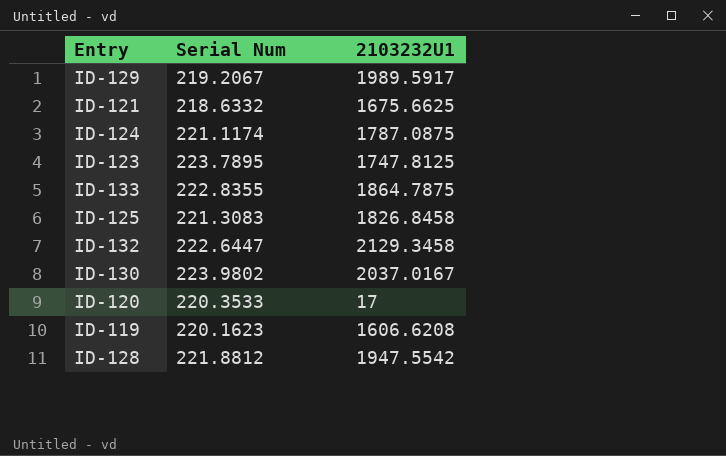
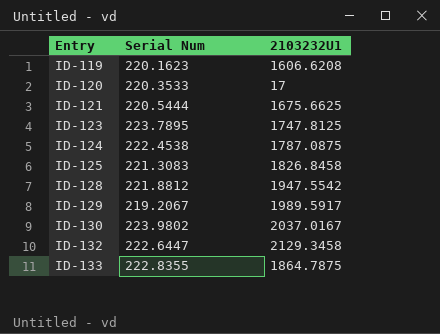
row order: none -> Entry ascending
ID-121 | Serial Num: 218.6332 -> 220.5444
ID-124 | Serial Num: 221.1174 -> 222.4538

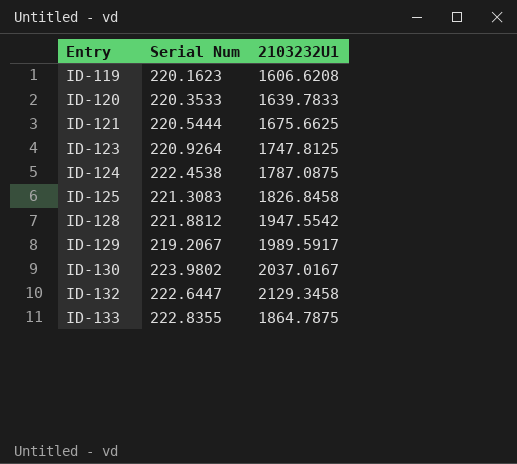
ID-120 | 2103232U1: 17 -> 1639.7833
ID-123 | Serial Num: 223.7895 -> 220.9264

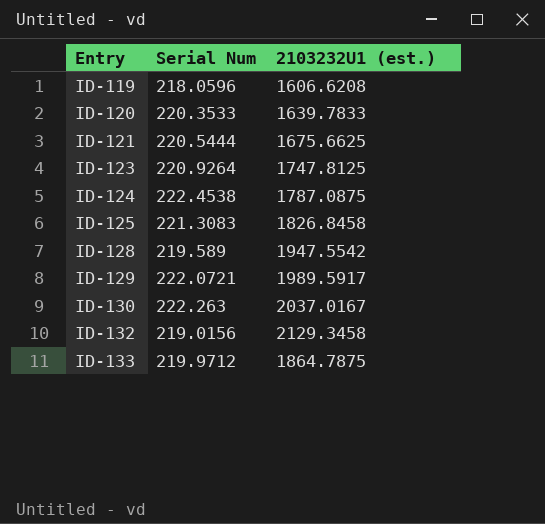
column name: 2103232U1 -> 2103232U1 (est.)
ID-119 | Serial Num: 220.1623 -> 218.0596
ID-128 | Serial Num: 221.8812 -> 219.589
ID-129 | Serial Num: 219.2067 -> 222.0721
ID-130 | Serial Num: 223.9802 -> 222.263
ID-132 | Serial Num: 222.6447 -> 219.0156
ID-133 | Serial Num: 222.8355 -> 219.9712

